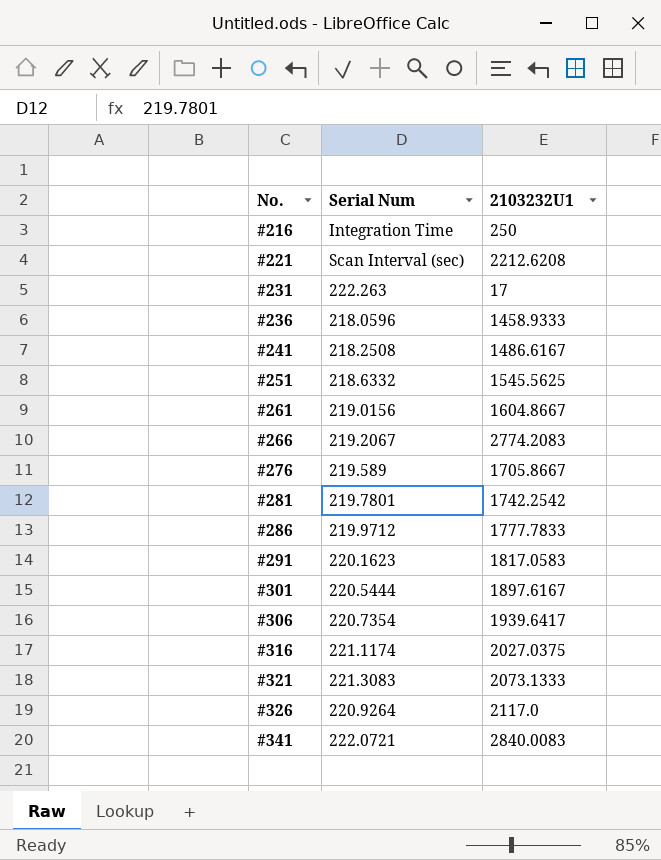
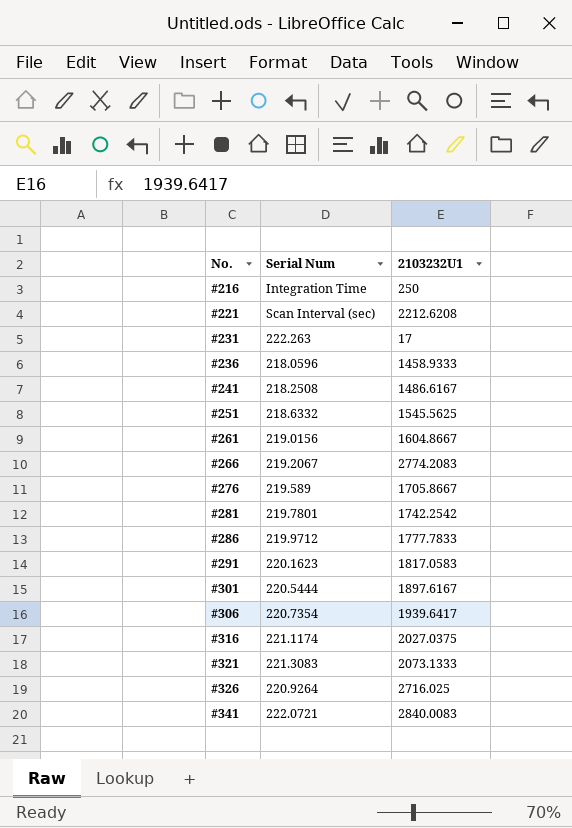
#326 | 2103232U1: 2117.0 -> 2716.025

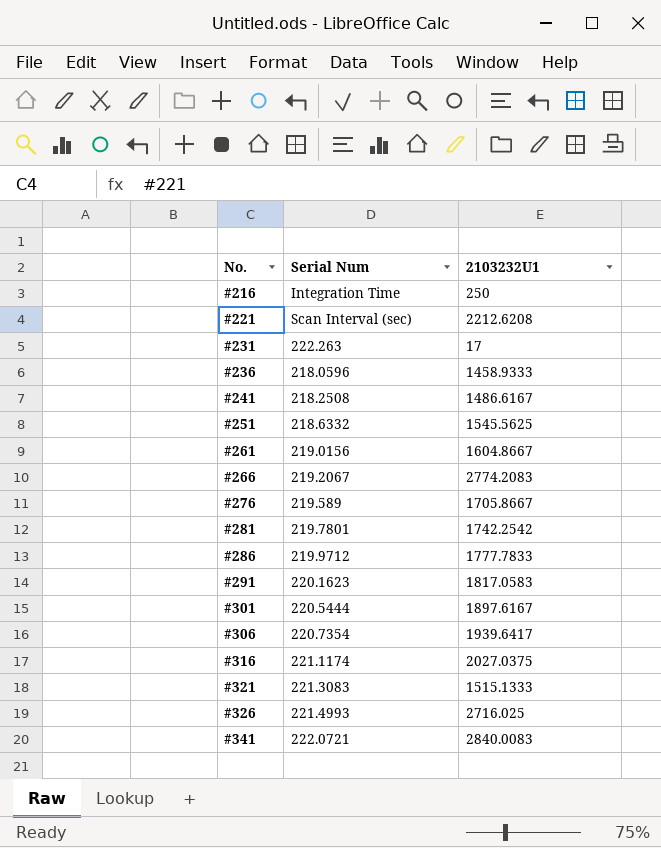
#321 | 2103232U1: 2073.1333 -> 1515.1333
#326 | Serial Num: 220.9264 -> 221.4993

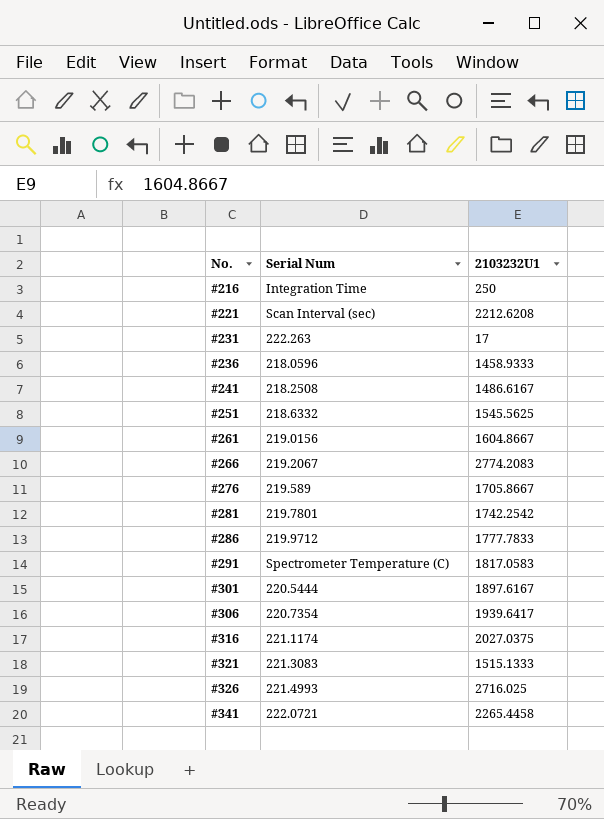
#291 | Serial Num: 220.1623 -> Spectrometer Temperature (C)
#341 | 2103232U1: 2840.0083 -> 2265.4458

